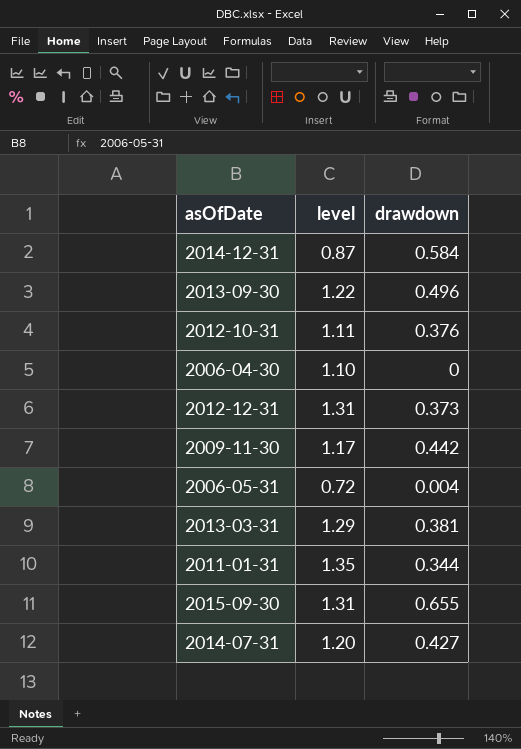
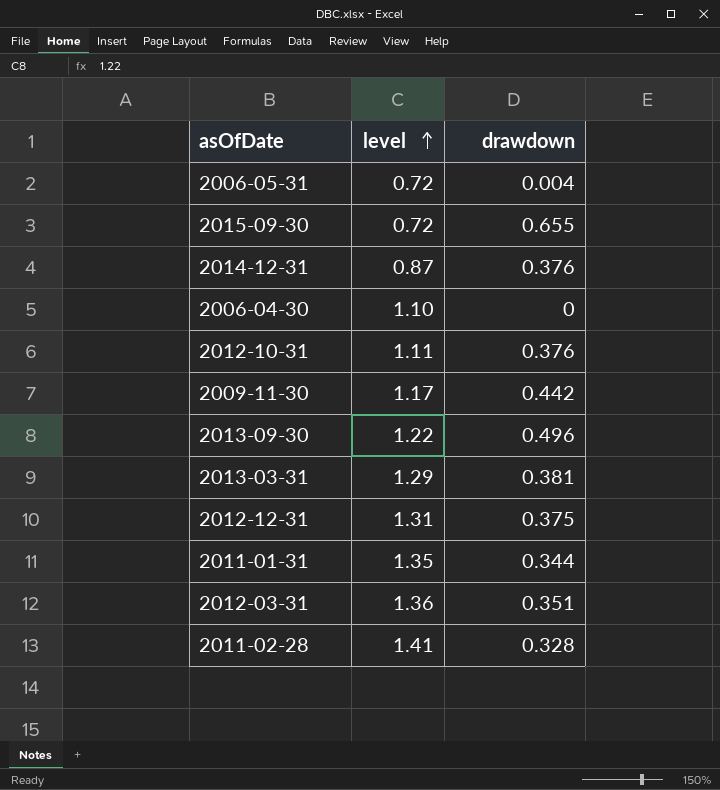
row order: none -> level ascending
row 2014-07-31: 1.20 | 0.427 -> none
2015-09-30 | level: 1.31 -> 0.72
2014-12-31 | drawdown: 0.584 -> 0.376
2012-12-31 | drawdown: 0.373 -> 0.375
row 2012-03-31: none -> 1.36 | 0.351
row 2011-02-28: none -> 1.41 | 0.328

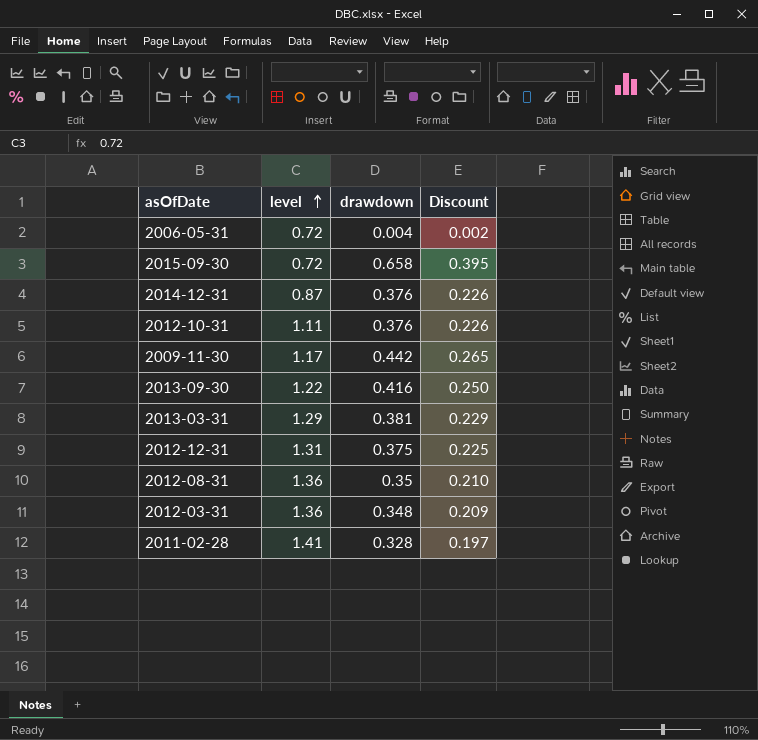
column Discount | formula: none -> [drawdown] * 0.6
row 2006-04-30: 1.10 | 0 -> none
row 2011-01-31: 1.35 | 0.344 -> none
2015-09-30 | drawdown: 0.655 -> 0.658
2013-09-30 | drawdown: 0.496 -> 0.416
row 2012-08-31: none -> 1.36 | 0.35 | 0.210
2012-03-31 | drawdown: 0.351 -> 0.348

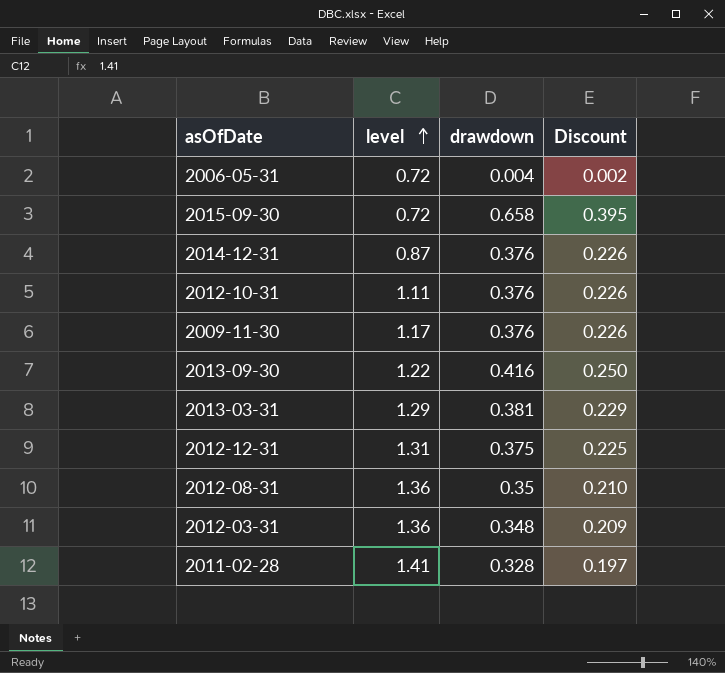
2009-11-30 | drawdown: 0.442 -> 0.376
2009-11-30 | Discount: 0.265 -> 0.226

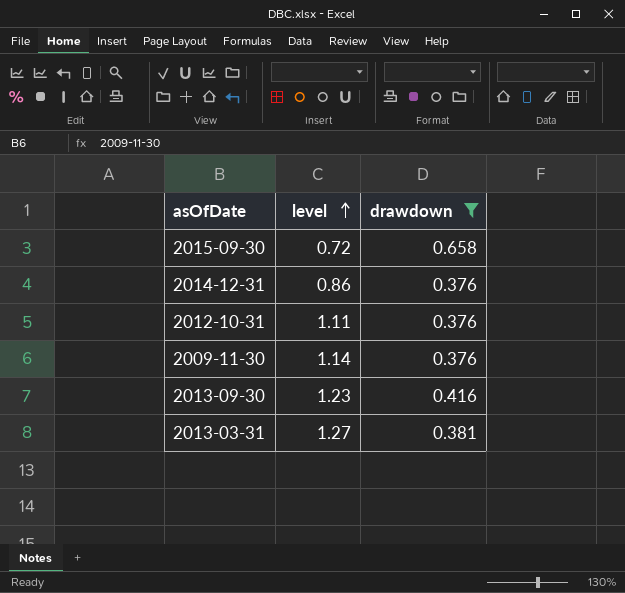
filter: none -> drawdown >= 0.376
column Discount | formula: [drawdown] * 0.6 -> none
2014-12-31 | level: 0.87 -> 0.86
2009-11-30 | level: 1.17 -> 1.14
2013-09-30 | level: 1.22 -> 1.23
2013-03-31 | level: 1.29 -> 1.27

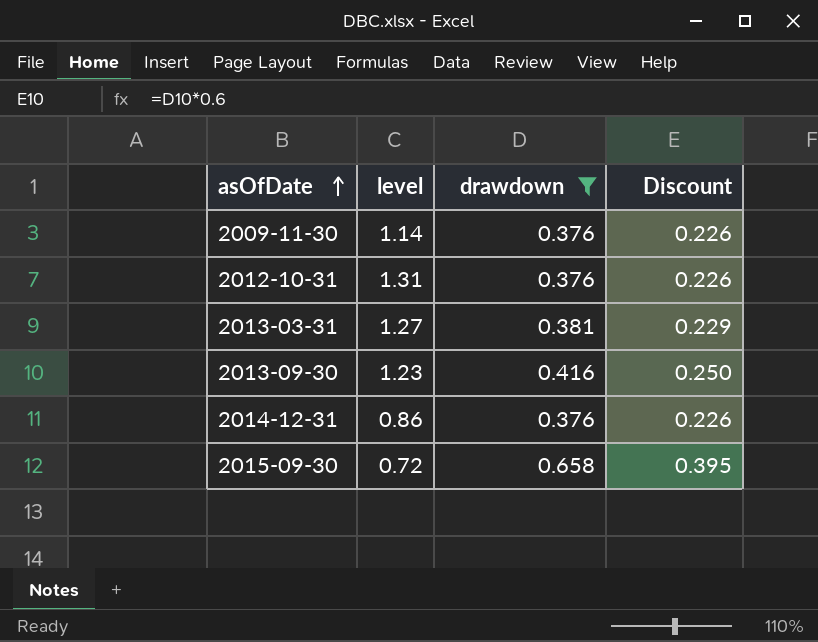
row order: level ascending -> asOfDate ascending
column Discount | formula: none -> [drawdown] * 0.6
2012-10-31 | level: 1.11 -> 1.31

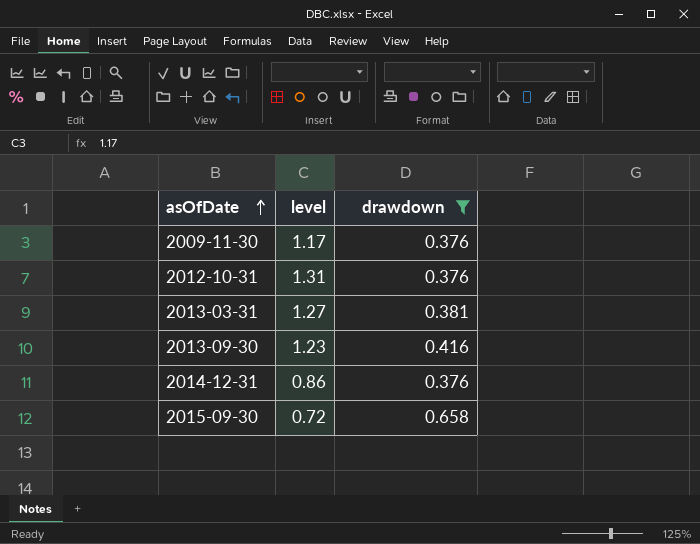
column Discount | formula: [drawdown] * 0.6 -> none
2009-11-30 | level: 1.14 -> 1.17

